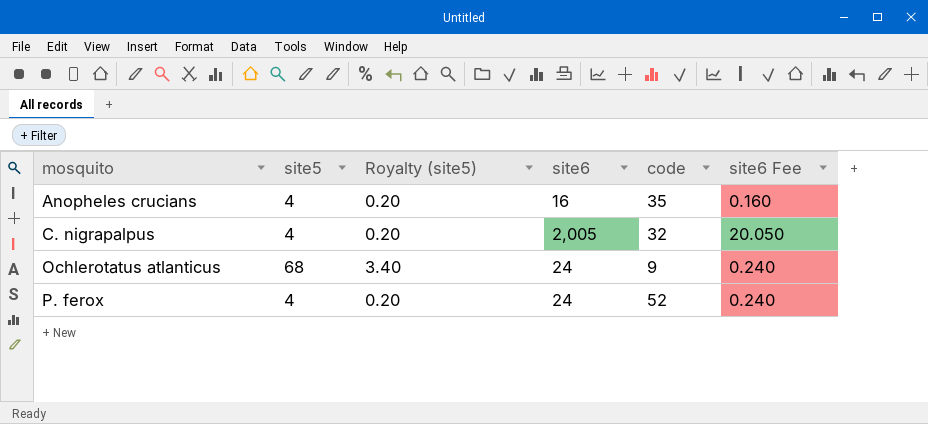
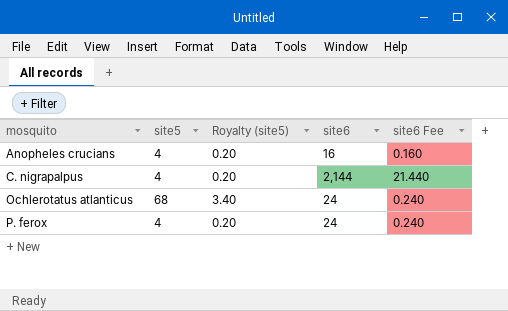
column code | position: 5 -> none
C. nigrapalpus | site6: 2,005 -> 2,144
C. nigrapalpus | site6 Fee: 20.050 -> 21.440

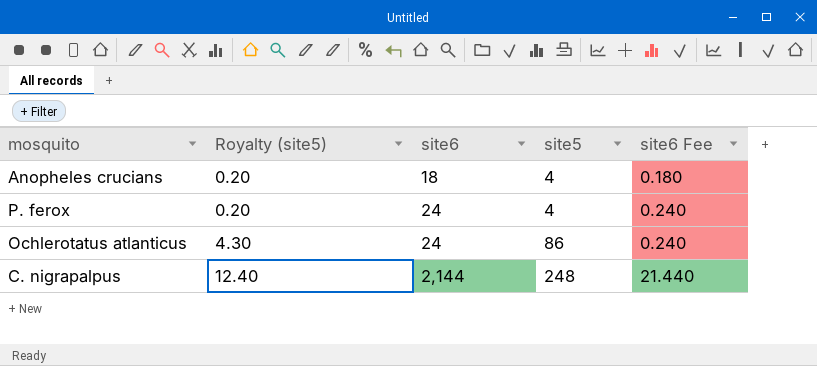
row order: mosquito ascending -> Royalty (site5) ascending
column site5 | position: 2 -> 4
Anopheles crucians | site6: 16 -> 18
Anopheles crucians | site6 Fee: 0.160 -> 0.180
Ochlerotatus atlanticus | Royalty (site5): 3.40 -> 4.30
Ochlerotatus atlanticus | site5: 68 -> 86
C. nigrapalpus | Royalty (site5): 0.20 -> 12.40
C. nigrapalpus | site5: 4 -> 248

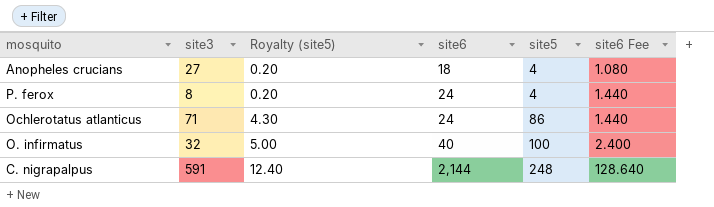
column site3 | position: none -> 2
column site6 Fee | formula: [site6] * 0.01 -> [site6] * 0.06
row O. infirmatus: none -> 32 | 5.00 | 40 | 100 | 2.400

